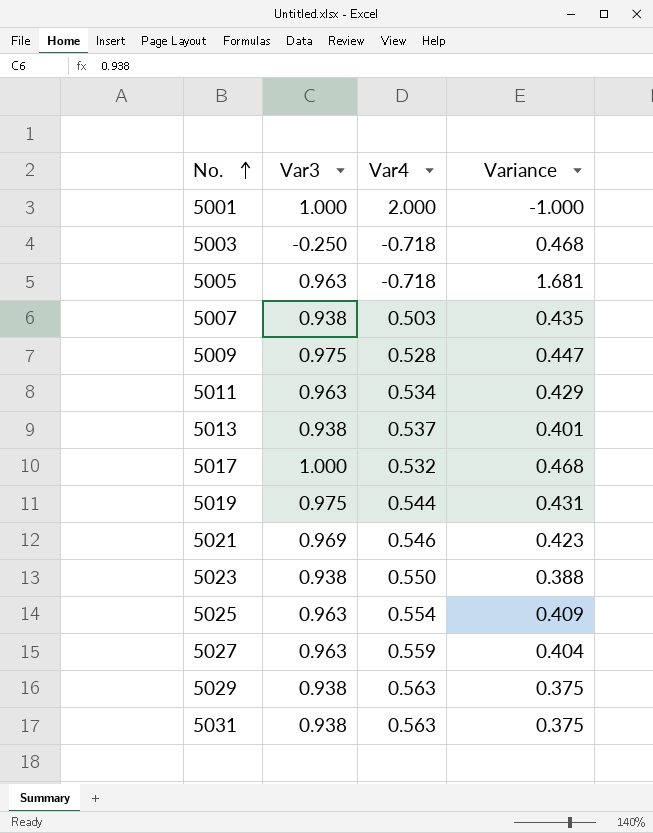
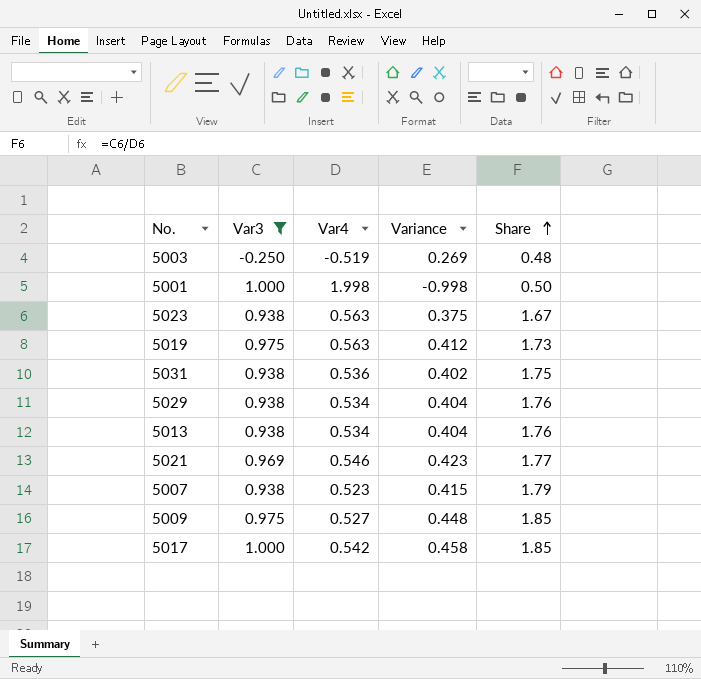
filter: none -> Var3 != 0.963
row order: No. ascending -> Share ascending
column Share | formula: none -> [Var3] / [Var4]
5003 | Var4: -0.718 -> -0.519
5003 | Variance: 0.468 -> 0.269
5001 | Var4: 2.000 -> 1.998
5001 | Variance: -1.000 -> -0.998
5023 | Var4: 0.550 -> 0.563
5023 | Variance: 0.388 -> 0.375
5019 | Var4: 0.544 -> 0.563
5019 | Variance: 0.431 -> 0.412
5031 | Var4: 0.563 -> 0.536
5031 | Variance: 0.375 -> 0.402
5029 | Var4: 0.563 -> 0.534
5029 | Variance: 0.375 -> 0.404
5013 | Var4: 0.537 -> 0.534
5013 | Variance: 0.401 -> 0.404
5007 | Var4: 0.503 -> 0.523
5007 | Variance: 0.435 -> 0.415
5009 | Var4: 0.528 -> 0.527
5009 | Variance: 0.447 -> 0.448
5017 | Var4: 0.532 -> 0.542
5017 | Variance: 0.468 -> 0.458

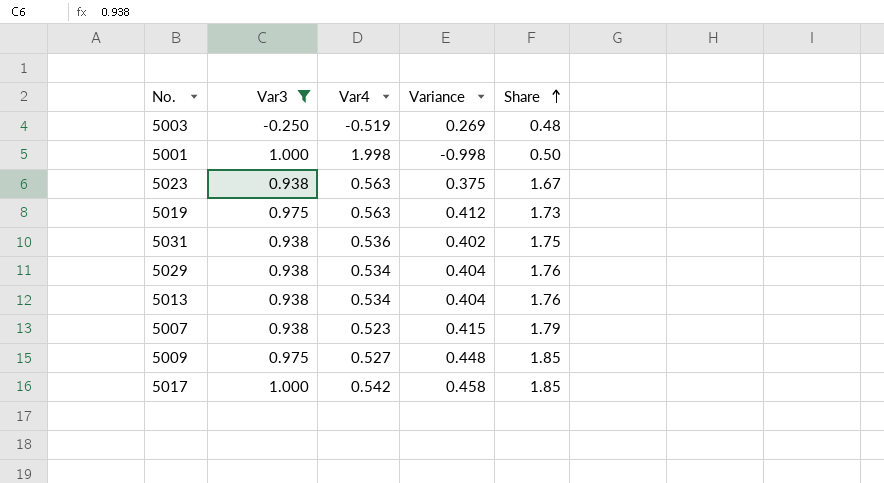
row 5021: 0.969 | 0.546 | 0.423 | 1.77 -> none

